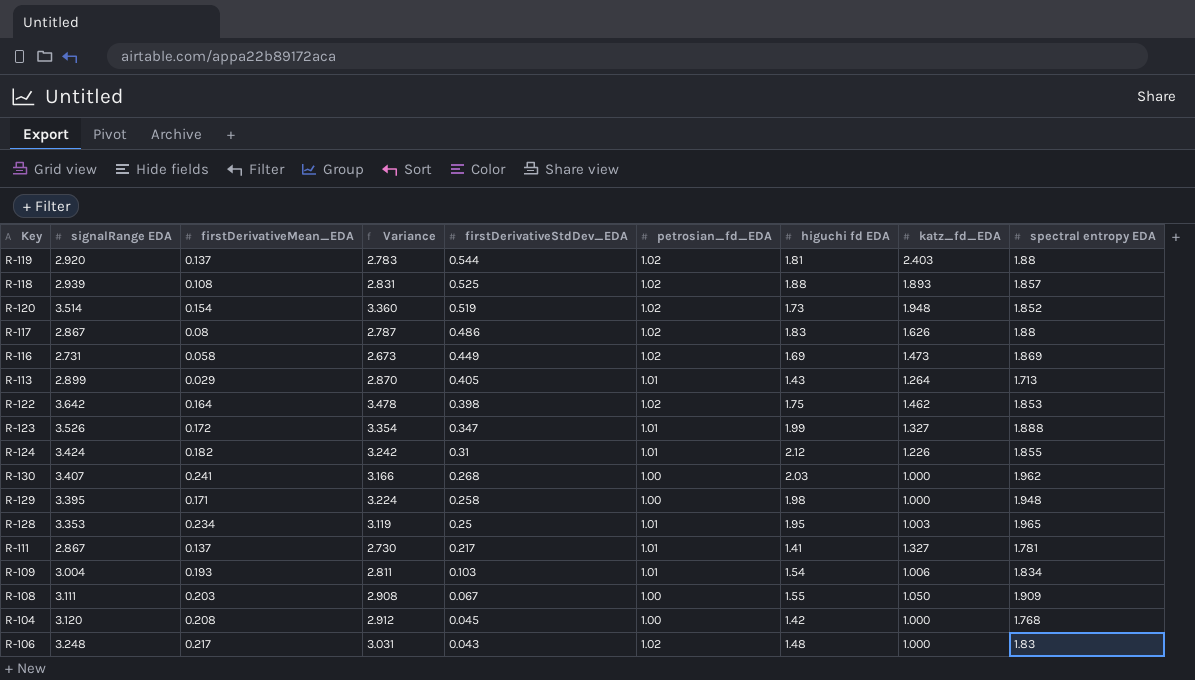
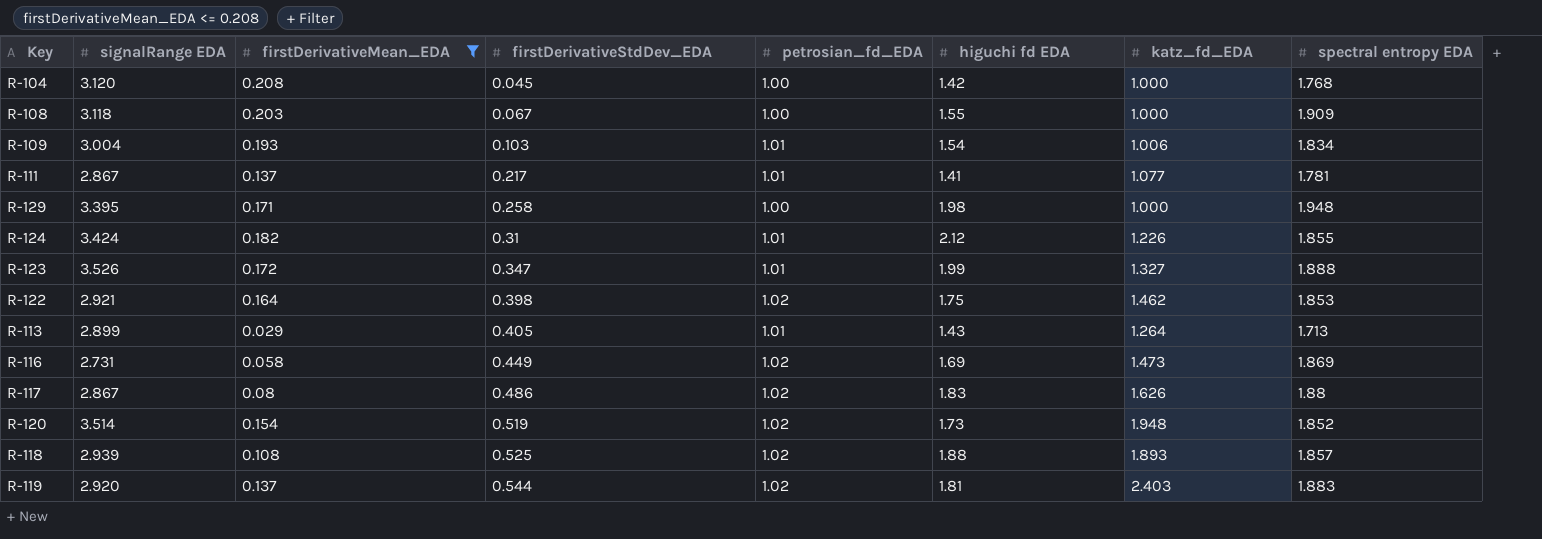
filter: none -> firstDerivativeMean_EDA <= 0.208
row order: firstDerivativeStdDev_EDA descending -> firstDerivativeStdDev_EDA ascending
column Variance | formula: [signalRange EDA] - [firstDerivativeMean_EDA] -> none
R-108 | signalRange EDA: 3.111 -> 3.118
R-108 | katz_fd_EDA: 1.050 -> 1.000
R-111 | katz_fd_EDA: 1.327 -> 1.077
R-122 | signalRange EDA: 3.642 -> 2.921
R-119 | spectral entropy EDA: 1.88 -> 1.883

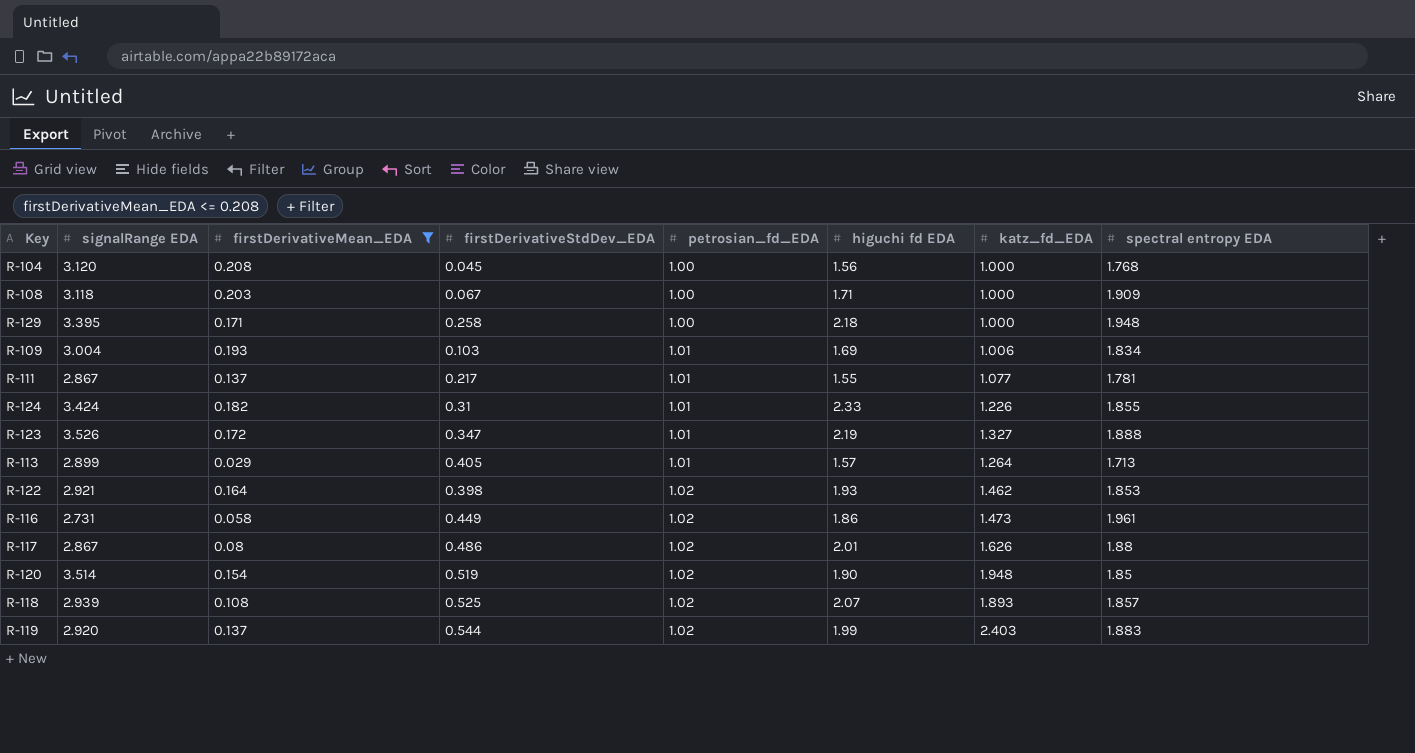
row order: firstDerivativeStdDev_EDA ascending -> petrosian_fd_EDA ascending
R-104 | higuchi fd EDA: 1.42 -> 1.56
R-108 | higuchi fd EDA: 1.55 -> 1.71
R-129 | higuchi fd EDA: 1.98 -> 2.18
R-109 | higuchi fd EDA: 1.54 -> 1.69
R-111 | higuchi fd EDA: 1.41 -> 1.55
R-124 | higuchi fd EDA: 2.12 -> 2.33
R-123 | higuchi fd EDA: 1.99 -> 2.19
R-113 | higuchi fd EDA: 1.43 -> 1.57
R-122 | higuchi fd EDA: 1.75 -> 1.93
R-116 | higuchi fd EDA: 1.69 -> 1.86
R-116 | spectral entropy EDA: 1.869 -> 1.961
R-117 | higuchi fd EDA: 1.83 -> 2.01
R-120 | higuchi fd EDA: 1.73 -> 1.90
R-120 | spectral entropy EDA: 1.852 -> 1.85
R-118 | higuchi fd EDA: 1.88 -> 2.07
R-119 | higuchi fd EDA: 1.81 -> 1.99

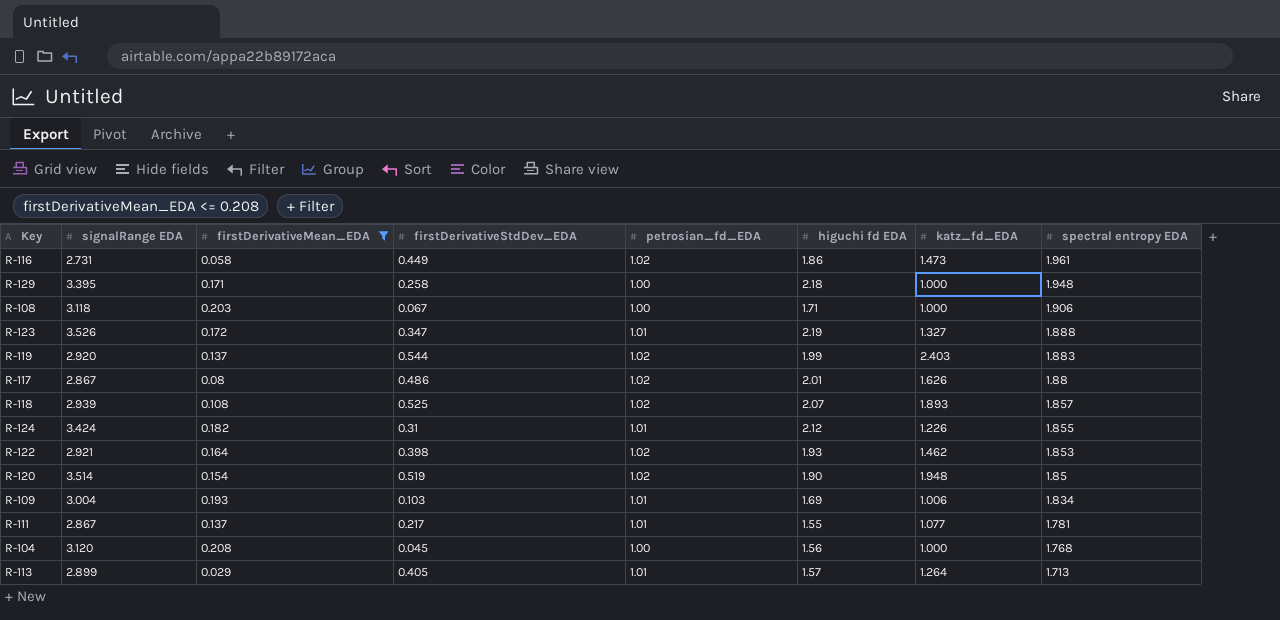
row order: petrosian_fd_EDA ascending -> spectral entropy EDA descending
R-108 | spectral entropy EDA: 1.909 -> 1.906
R-124 | higuchi fd EDA: 2.33 -> 2.12

